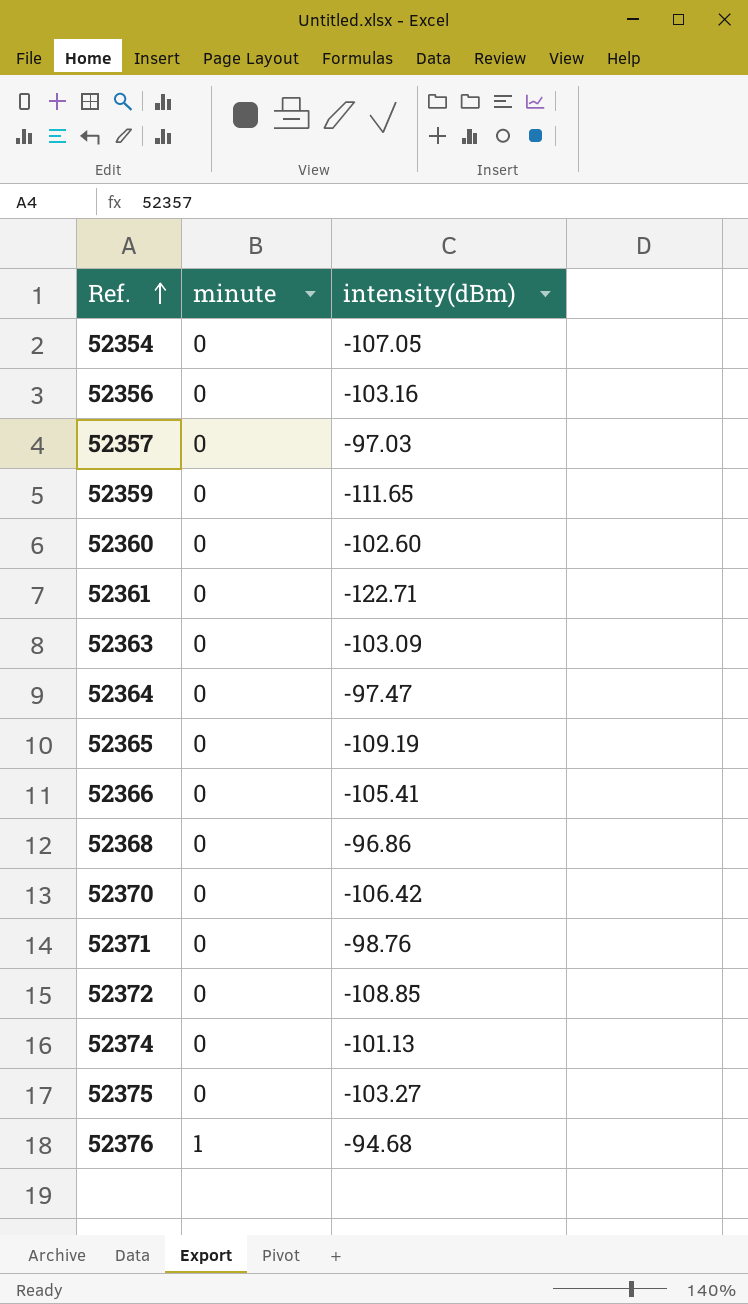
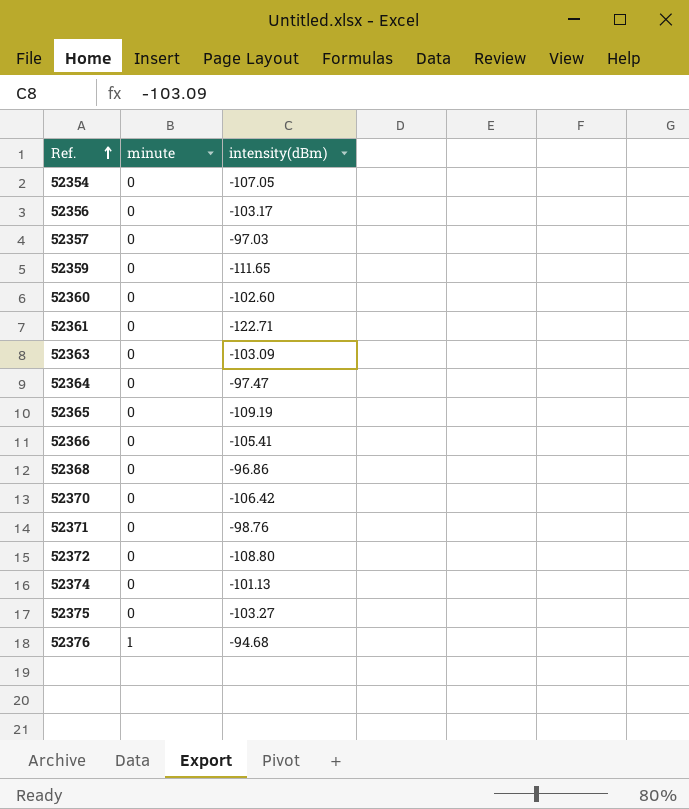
52356 | intensity(dBm): -103.16 -> -103.17
52372 | intensity(dBm): -108.85 -> -108.80

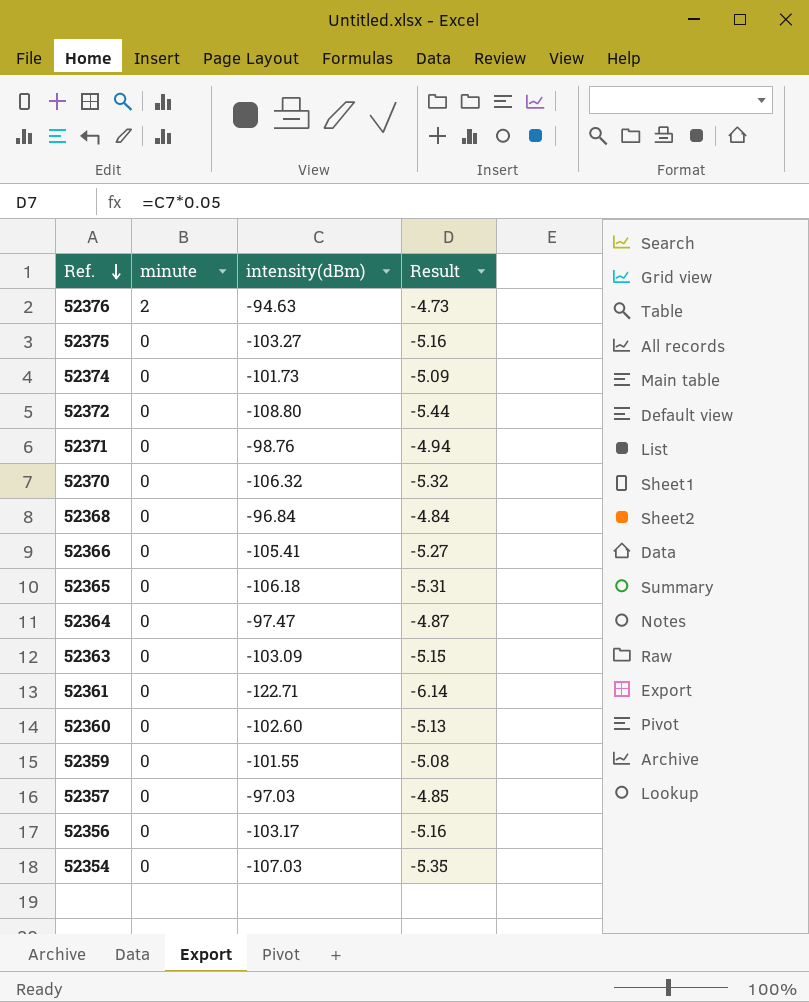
row order: Ref. ascending -> Ref. descending
column Result | formula: none -> [intensity(dBm)] * 0.05
52376 | minute: 1 -> 2
52376 | intensity(dBm): -94.68 -> -94.63
52374 | intensity(dBm): -101.13 -> -101.73
52370 | intensity(dBm): -106.42 -> -106.32
52368 | intensity(dBm): -96.86 -> -96.84
52365 | intensity(dBm): -109.19 -> -106.18
52359 | intensity(dBm): -111.65 -> -101.55
52354 | intensity(dBm): -107.05 -> -107.03

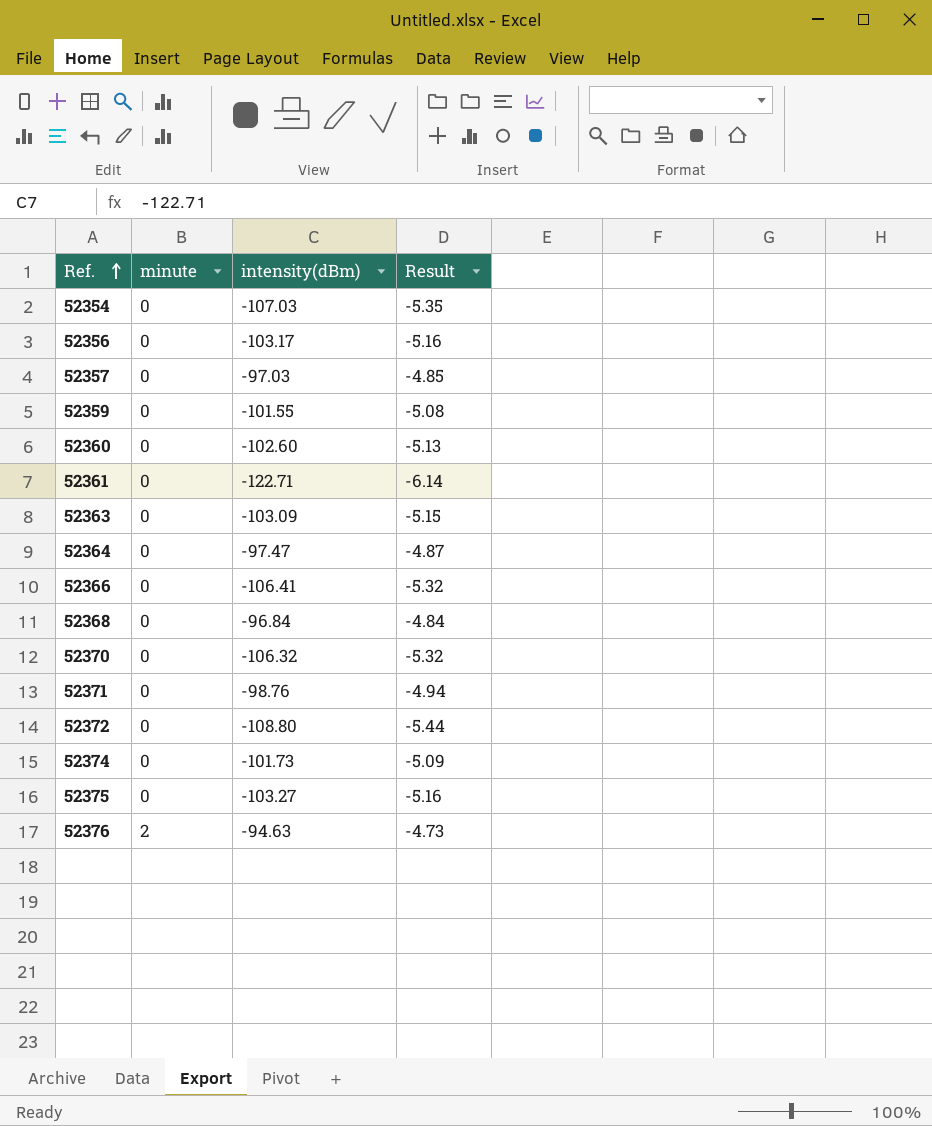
row order: Ref. descending -> Ref. ascending
row 52365: 0 | -106.18 | -5.31 -> none
52366 | intensity(dBm): -105.41 -> -106.41
52366 | Result: -5.27 -> -5.32

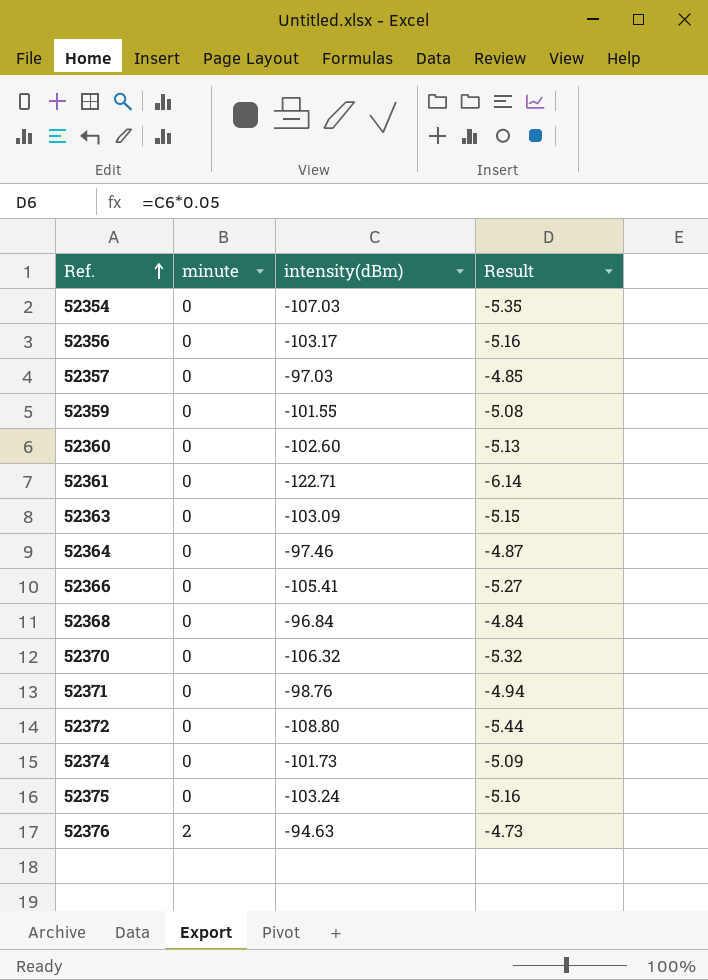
52364 | intensity(dBm): -97.47 -> -97.46
52366 | intensity(dBm): -106.41 -> -105.41
52366 | Result: -5.32 -> -5.27
52375 | intensity(dBm): -103.27 -> -103.24

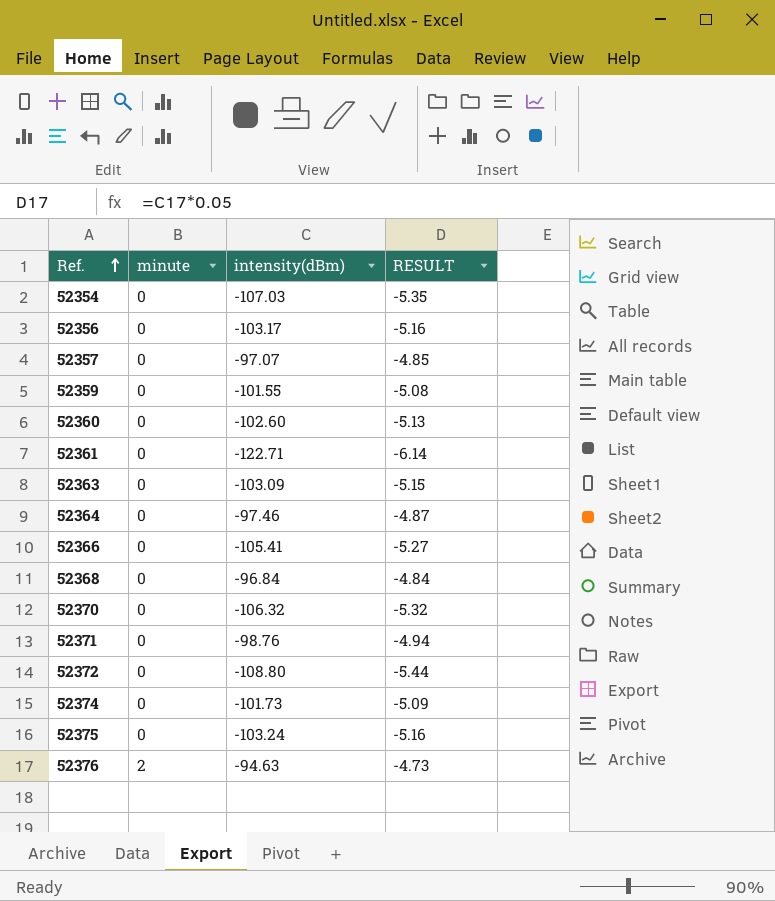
column name: Result -> RESULT
52357 | intensity(dBm): -97.03 -> -97.07

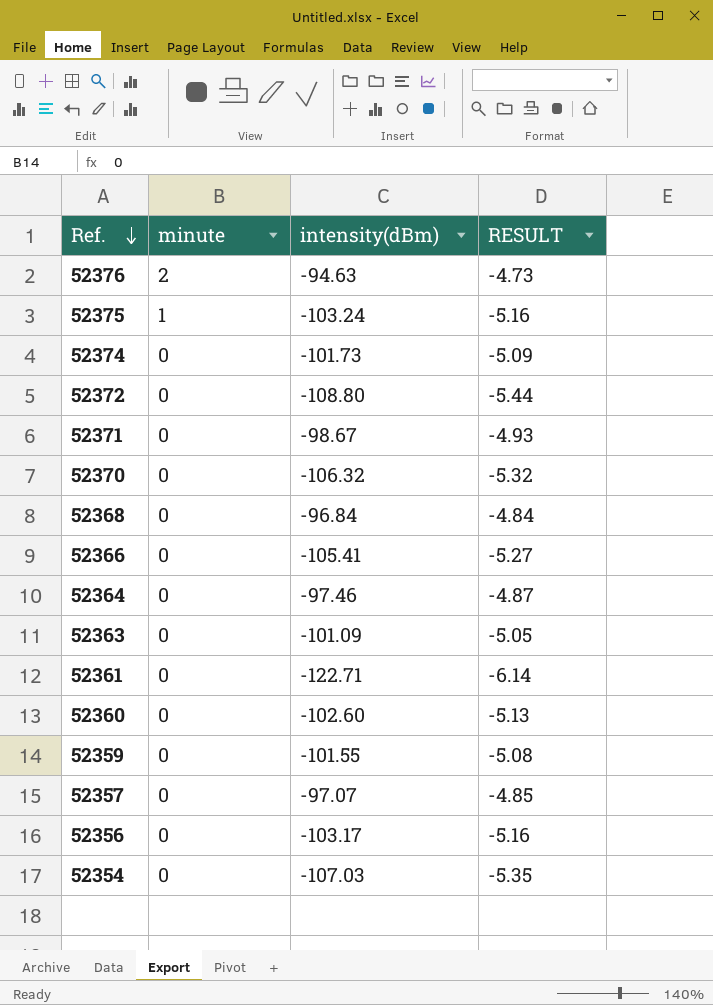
row order: Ref. ascending -> Ref. descending
52375 | minute: 0 -> 1
52371 | intensity(dBm): -98.76 -> -98.67
52371 | RESULT: -4.94 -> -4.93
52363 | intensity(dBm): -103.09 -> -101.09
52363 | RESULT: -5.15 -> -5.05

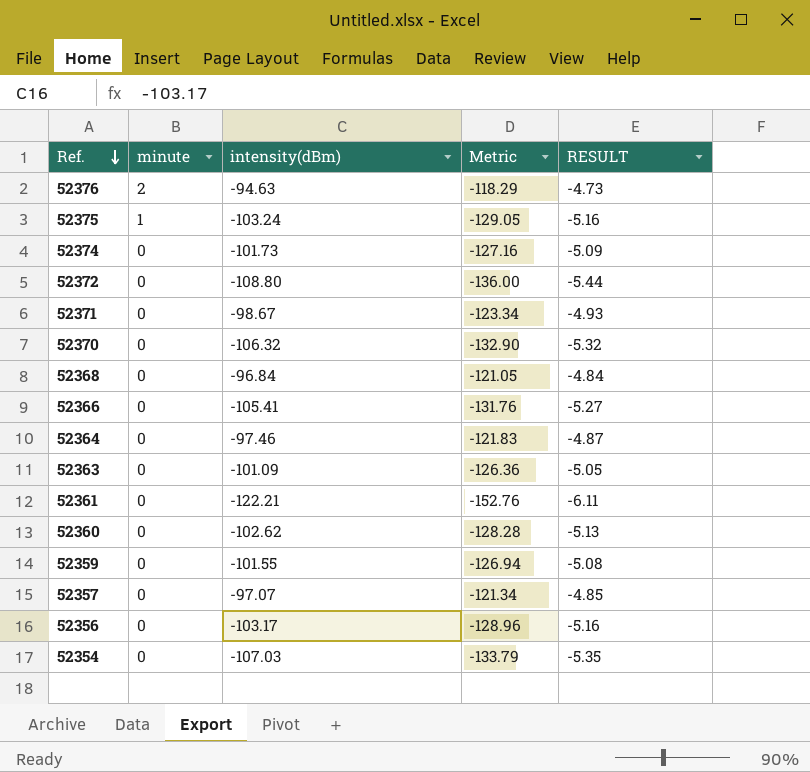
column Metric | formula: none -> [intensity(dBm)] * 1.25
52361 | intensity(dBm): -122.71 -> -122.21
52361 | RESULT: -6.14 -> -6.11
52360 | intensity(dBm): -102.60 -> -102.62

